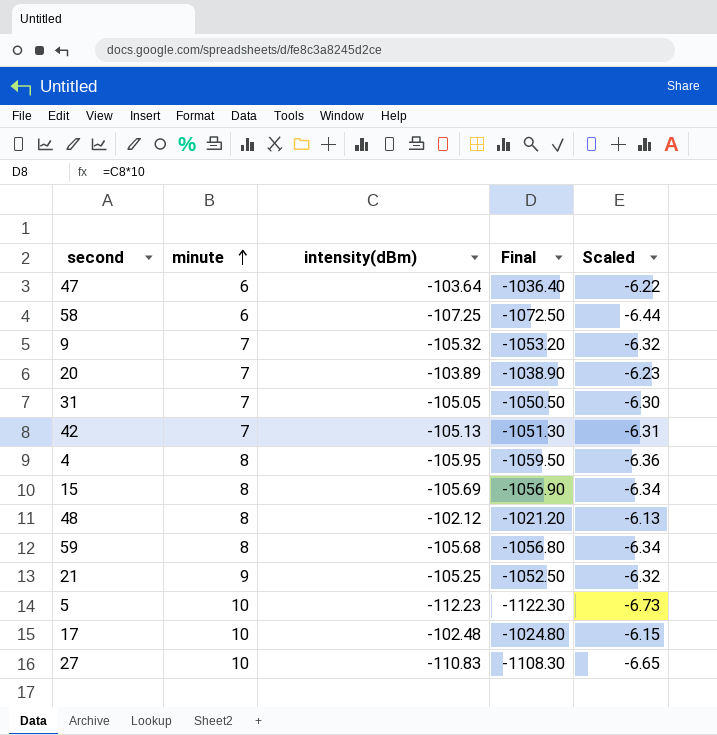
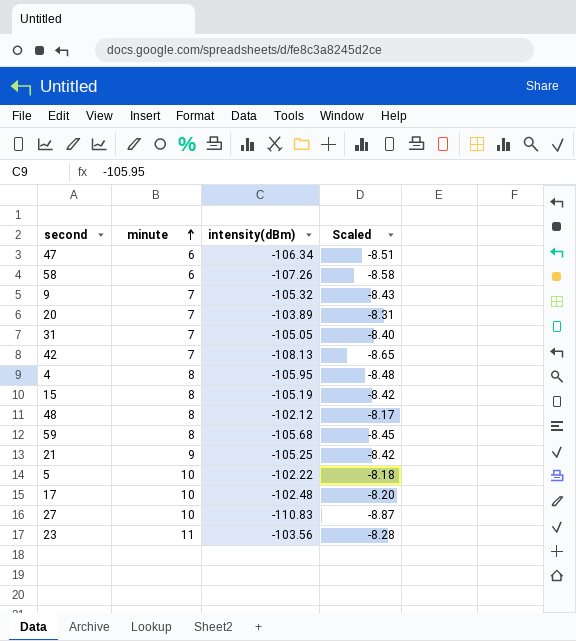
column Final | formula: [intensity(dBm)] * 10 -> none
column Scaled | formula: [intensity(dBm)] * 0.06 -> [intensity(dBm)] * 0.08
47 | intensity(dBm): -103.64 -> -106.34
58 | intensity(dBm): -107.25 -> -107.26
42 | intensity(dBm): -105.13 -> -108.13
15 | intensity(dBm): -105.69 -> -105.19
5 | intensity(dBm): -112.23 -> -102.22
row 23: none -> 11 | -103.56 | -8.28

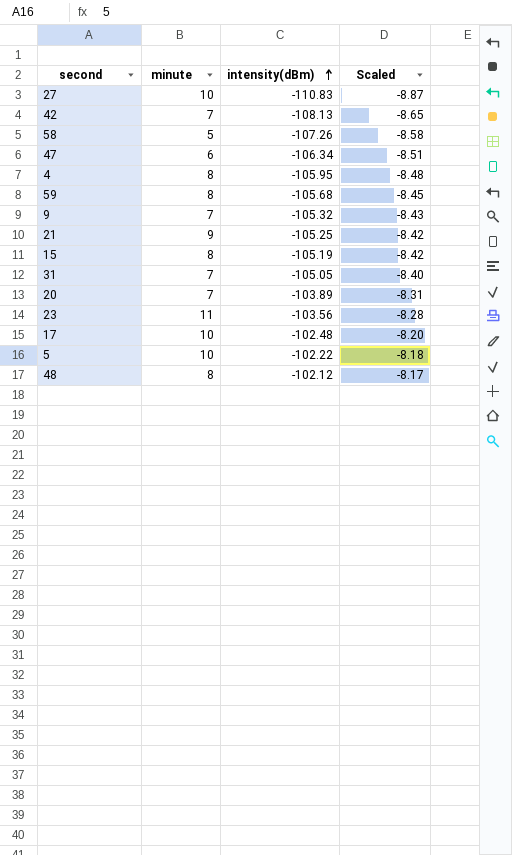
row order: minute ascending -> intensity(dBm) ascending
58 | minute: 6 -> 5

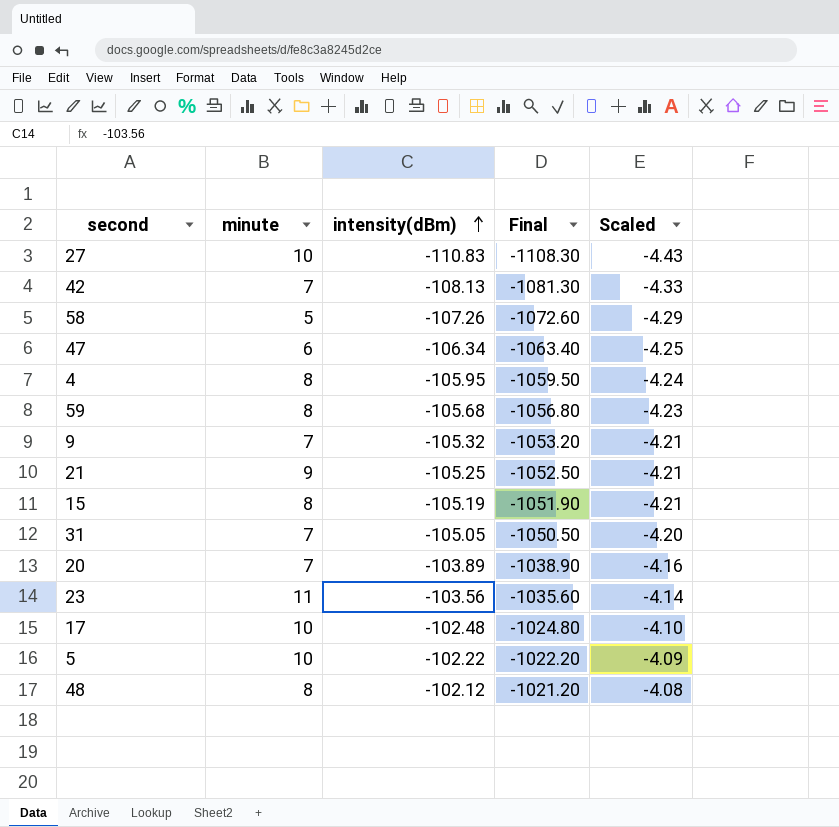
column Final | formula: none -> [intensity(dBm)] * 10
column Scaled | formula: [intensity(dBm)] * 0.08 -> [intensity(dBm)] * 0.04

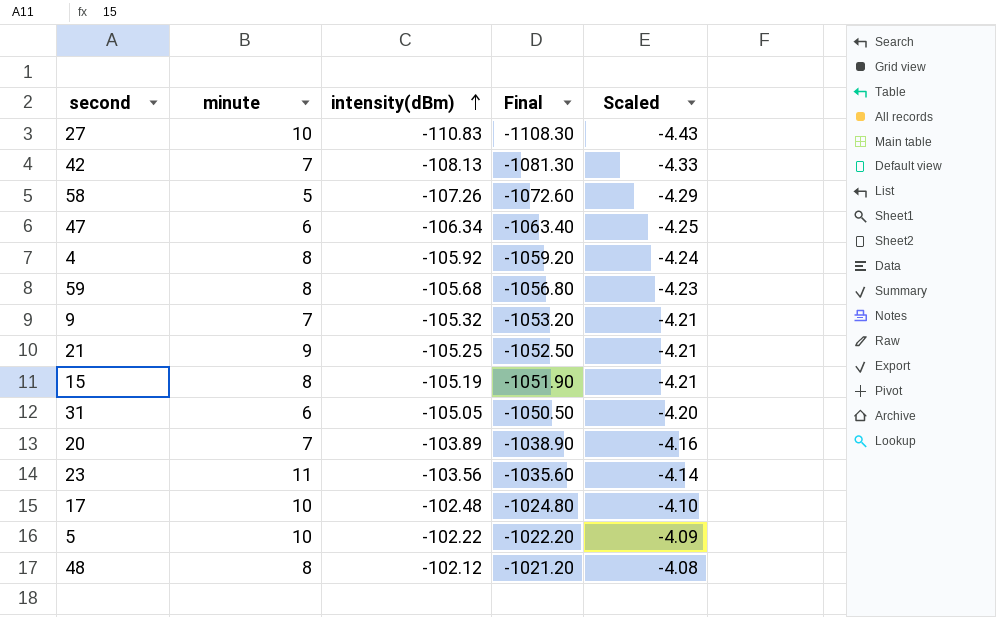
4 | intensity(dBm): -105.95 -> -105.92
4 | Final: -1059.50 -> -1059.20
31 | minute: 7 -> 6

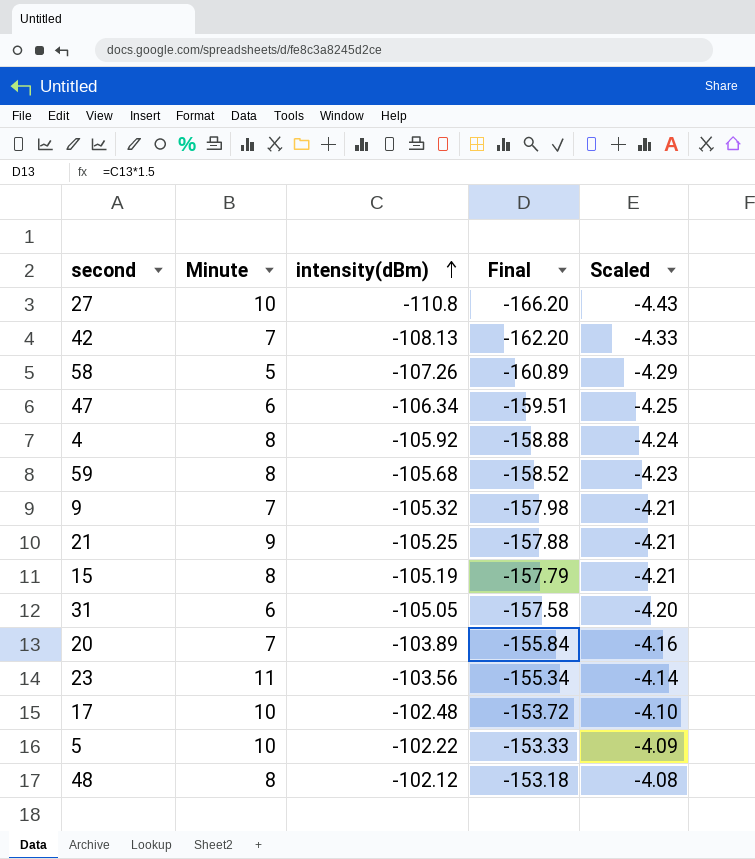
column name: minute -> Minute
column Final | formula: [intensity(dBm)] * 10 -> [intensity(dBm)] * 1.5
27 | intensity(dBm): -110.83 -> -110.8

